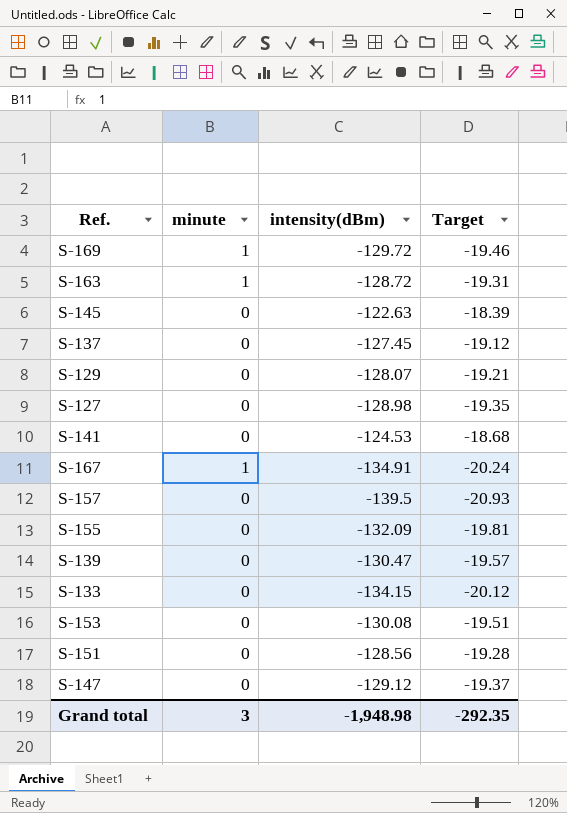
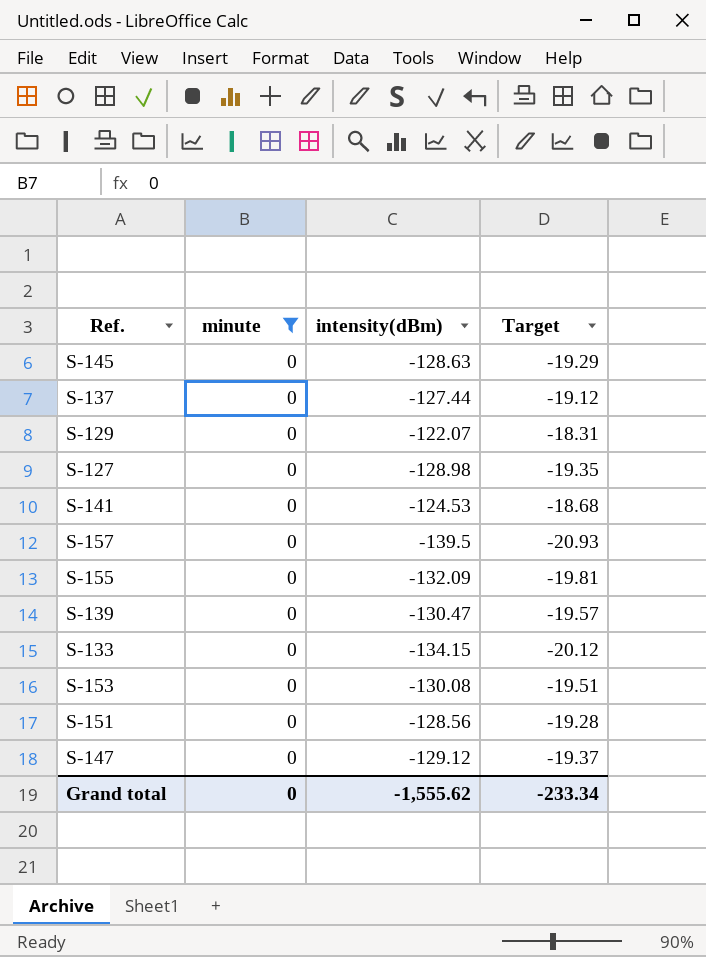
filter: none -> minute = 0
S-145 | intensity(dBm): -122.63 -> -128.63
S-145 | Target: -18.39 -> -19.29
S-137 | intensity(dBm): -127.45 -> -127.44
S-129 | intensity(dBm): -128.07 -> -122.07
S-129 | Target: -19.21 -> -18.31
Grand total | minute: 3 -> 0
Grand total | intensity(dBm): -1,948.98 -> -1,555.62
Grand total | Target: -292.35 -> -233.34

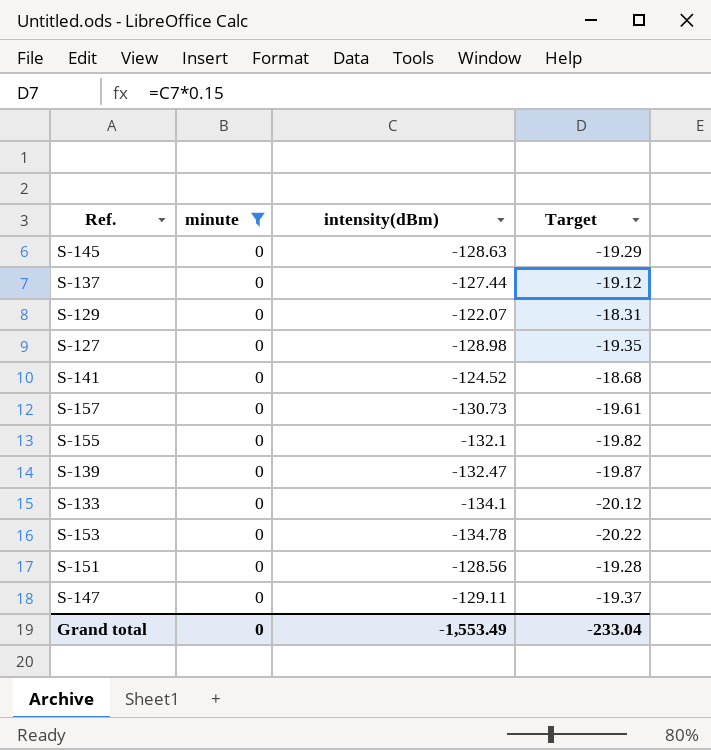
S-141 | intensity(dBm): -124.53 -> -124.52
S-157 | intensity(dBm): -139.5 -> -130.73
S-157 | Target: -20.93 -> -19.61
S-155 | intensity(dBm): -132.09 -> -132.1
S-155 | Target: -19.81 -> -19.82
S-139 | intensity(dBm): -130.47 -> -132.47
S-139 | Target: -19.57 -> -19.87
S-133 | intensity(dBm): -134.15 -> -134.1
S-153 | intensity(dBm): -130.08 -> -134.78
S-153 | Target: -19.51 -> -20.22
S-147 | intensity(dBm): -129.12 -> -129.11
Grand total | intensity(dBm): -1,555.62 -> -1,553.49
Grand total | Target: -233.34 -> -233.04

